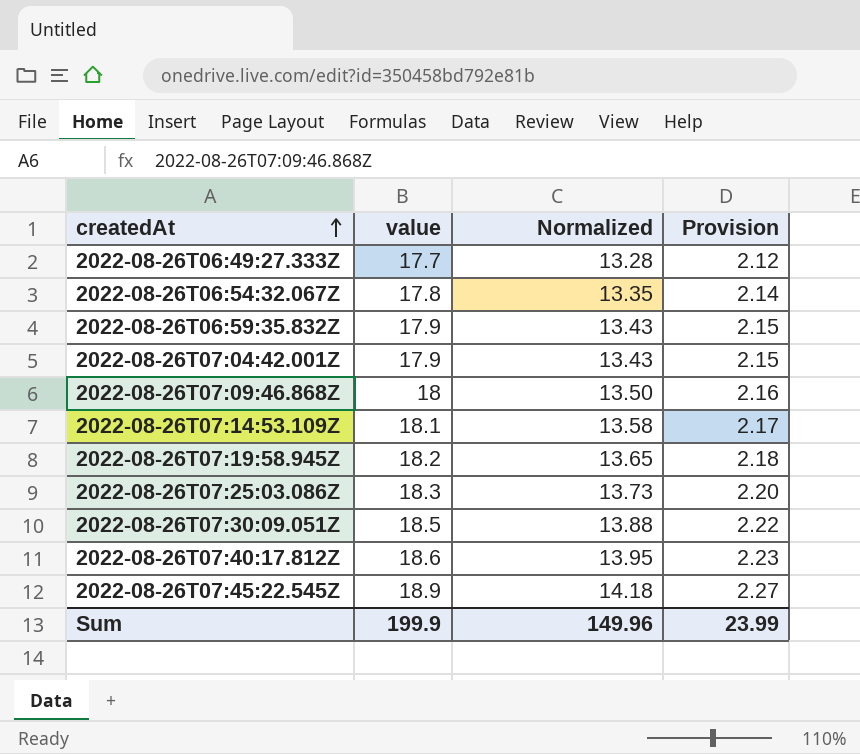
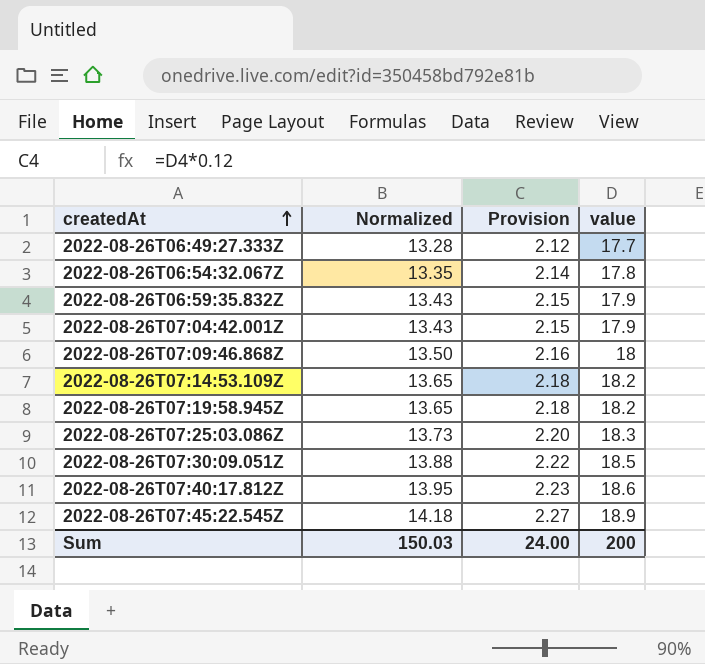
column value | position: 2 -> 4
2022-08-26T07:14:53.109Z | Normalized: 13.58 -> 13.65
2022-08-26T07:14:53.109Z | Provision: 2.17 -> 2.18
2022-08-26T07:14:53.109Z | value: 18.1 -> 18.2
Sum | Normalized: 149.96 -> 150.03
Sum | Provision: 23.99 -> 24.00
Sum | value: 199.9 -> 200

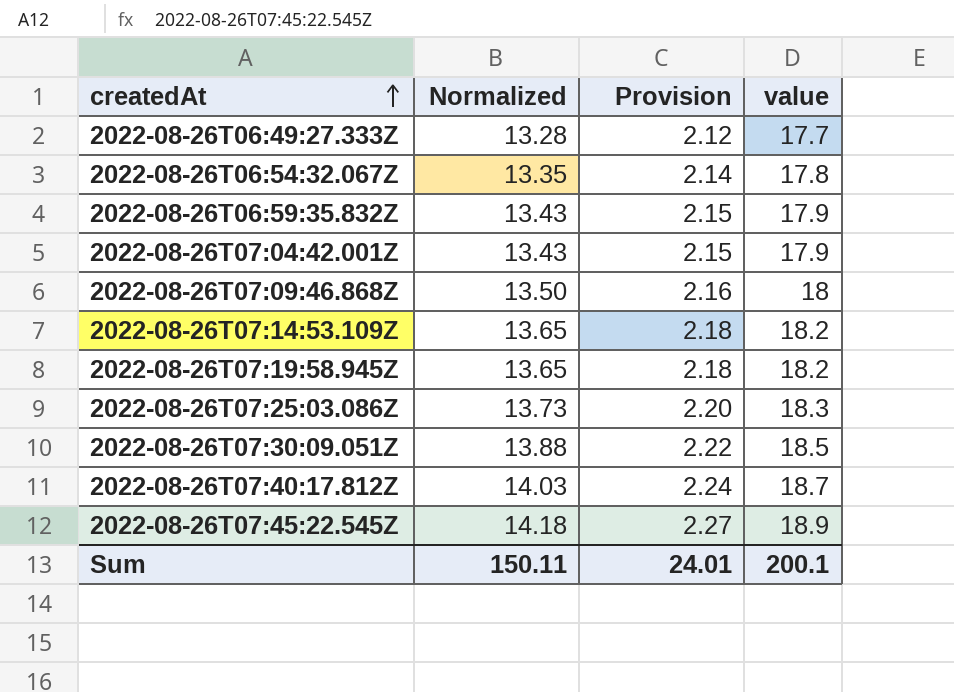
2022-08-26T07:40:17.812Z | Normalized: 13.95 -> 14.03
2022-08-26T07:40:17.812Z | Provision: 2.23 -> 2.24
2022-08-26T07:40:17.812Z | value: 18.6 -> 18.7
Sum | Normalized: 150.03 -> 150.11
Sum | Provision: 24.00 -> 24.01
Sum | value: 200 -> 200.1

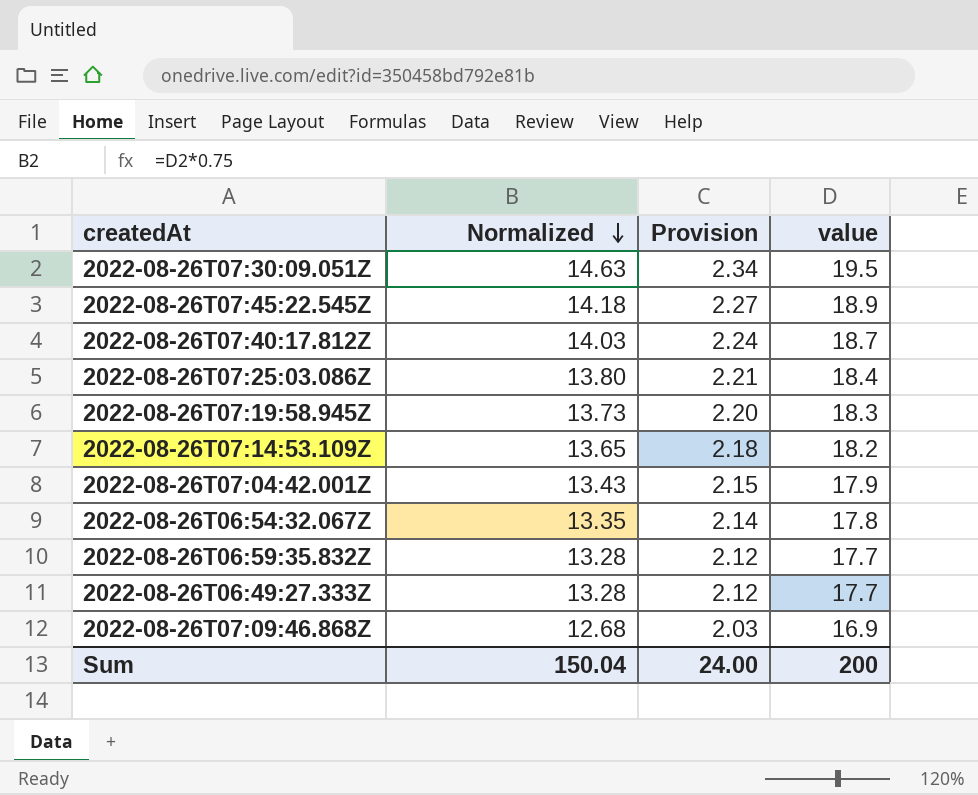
row order: createdAt ascending -> Normalized descending
2022-08-26T07:30:09.051Z | Normalized: 13.88 -> 14.63
2022-08-26T07:30:09.051Z | Provision: 2.22 -> 2.34
2022-08-26T07:30:09.051Z | value: 18.5 -> 19.5
2022-08-26T07:25:03.086Z | Normalized: 13.73 -> 13.80
2022-08-26T07:25:03.086Z | Provision: 2.20 -> 2.21
2022-08-26T07:25:03.086Z | value: 18.3 -> 18.4
2022-08-26T07:19:58.945Z | Normalized: 13.65 -> 13.73
2022-08-26T07:19:58.945Z | Provision: 2.18 -> 2.20
2022-08-26T07:19:58.945Z | value: 18.2 -> 18.3
2022-08-26T06:59:35.832Z | Normalized: 13.43 -> 13.28
2022-08-26T06:59:35.832Z | Provision: 2.15 -> 2.12
2022-08-26T06:59:35.832Z | value: 17.9 -> 17.7
2022-08-26T07:09:46.868Z | Normalized: 13.50 -> 12.68
2022-08-26T07:09:46.868Z | Provision: 2.16 -> 2.03
2022-08-26T07:09:46.868Z | value: 18 -> 16.9
Sum | Normalized: 150.11 -> 150.04
Sum | Provision: 24.01 -> 24.00
Sum | value: 200.1 -> 200

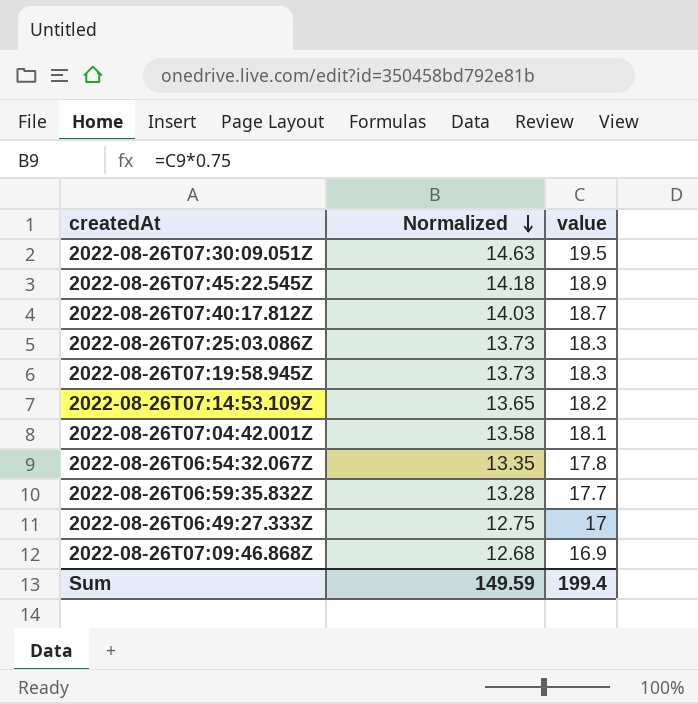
column Provision | formula: [value] * 0.12 -> none
2022-08-26T07:25:03.086Z | Normalized: 13.80 -> 13.73
2022-08-26T07:25:03.086Z | value: 18.4 -> 18.3
2022-08-26T07:04:42.001Z | Normalized: 13.43 -> 13.58
2022-08-26T07:04:42.001Z | value: 17.9 -> 18.1
2022-08-26T06:49:27.333Z | Normalized: 13.28 -> 12.75
2022-08-26T06:49:27.333Z | value: 17.7 -> 17
Sum | Normalized: 150.04 -> 149.59
Sum | value: 200 -> 199.4

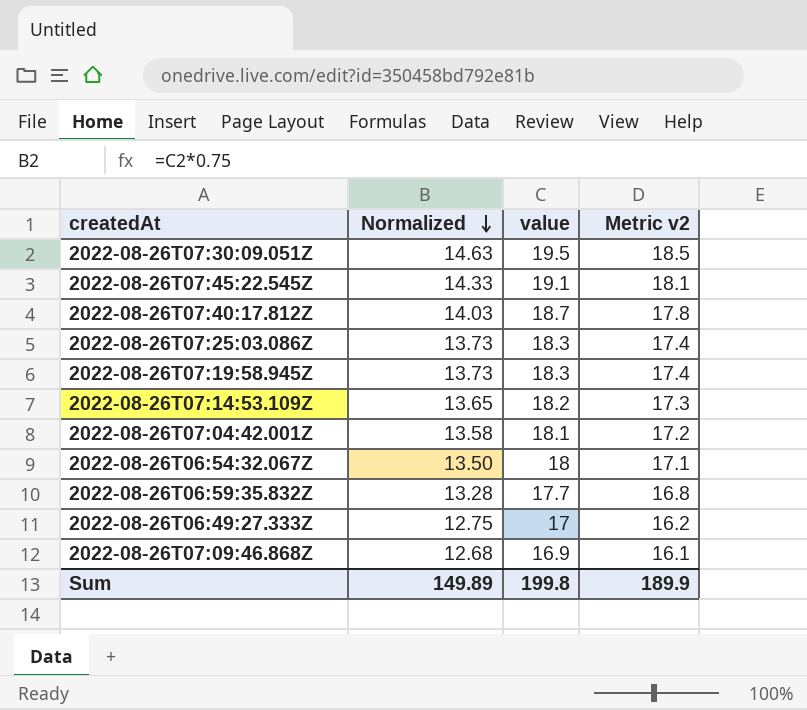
column Metric v2 | formula: none -> [value] * 0.95
2022-08-26T07:45:22.545Z | Normalized: 14.18 -> 14.33
2022-08-26T07:45:22.545Z | value: 18.9 -> 19.1
2022-08-26T06:54:32.067Z | Normalized: 13.35 -> 13.50
2022-08-26T06:54:32.067Z | value: 17.8 -> 18
Sum | Normalized: 149.59 -> 149.89
Sum | value: 199.4 -> 199.8

